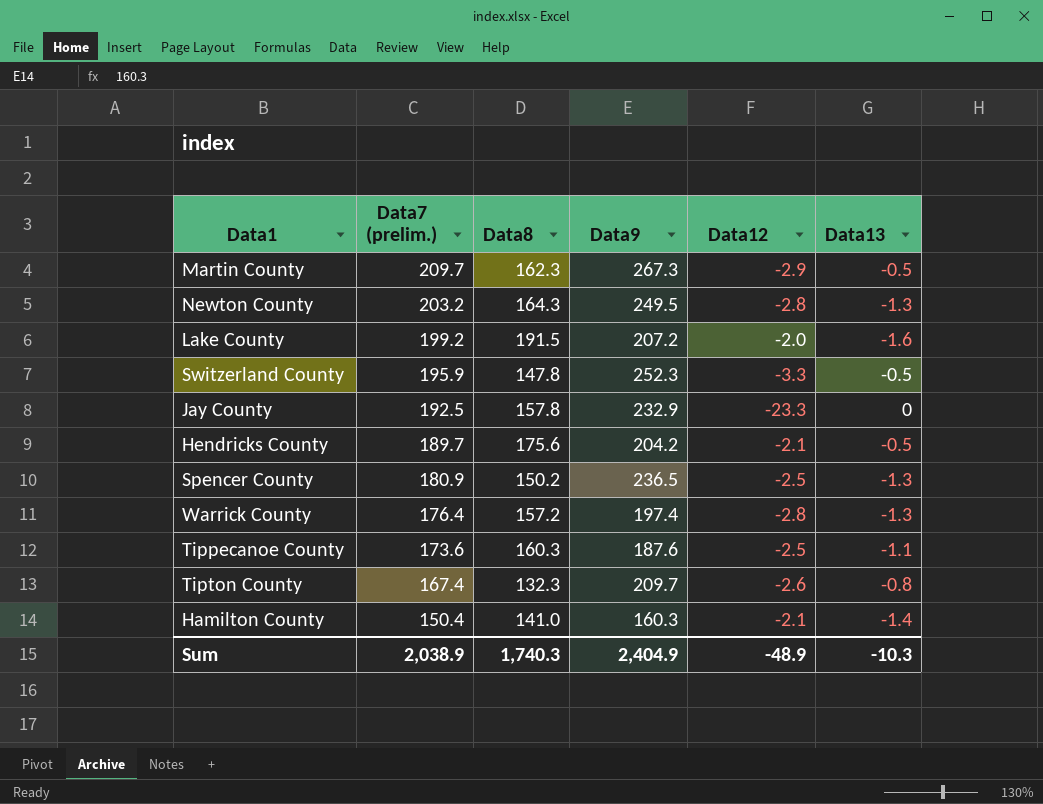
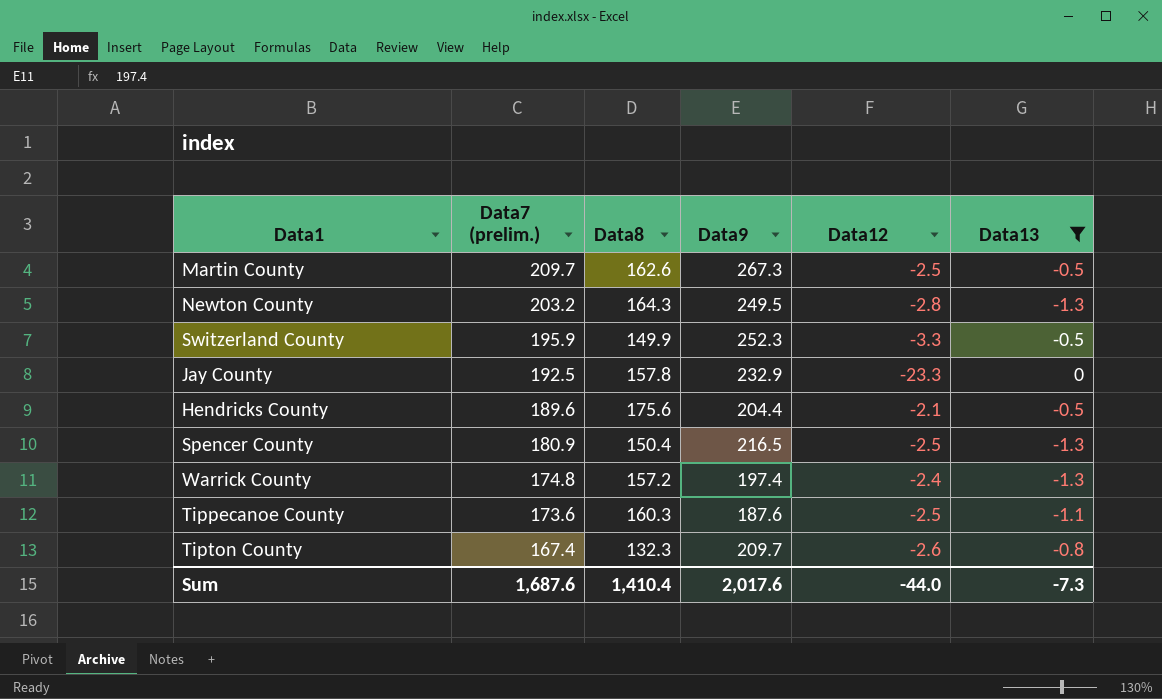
filter: none -> Data13 >= -1.3
Martin County | Data8: 162.3 -> 162.6
Martin County | Data12: -2.9 -> -2.5
Switzerland County | Data8: 147.8 -> 149.9
Hendricks County | Data7 (prelim.): 189.7 -> 189.6
Hendricks County | Data9: 204.2 -> 204.4
Spencer County | Data8: 150.2 -> 150.4
Spencer County | Data9: 236.5 -> 216.5
Warrick County | Data7 (prelim.): 176.4 -> 174.8
Warrick County | Data12: -2.8 -> -2.4
Sum | Data7 (prelim.): 2,038.9 -> 1,687.6
Sum | Data8: 1,740.3 -> 1,410.4
Sum | Data9: 2,404.9 -> 2,017.6
Sum | Data12: -48.9 -> -44.0
Sum | Data13: -10.3 -> -7.3

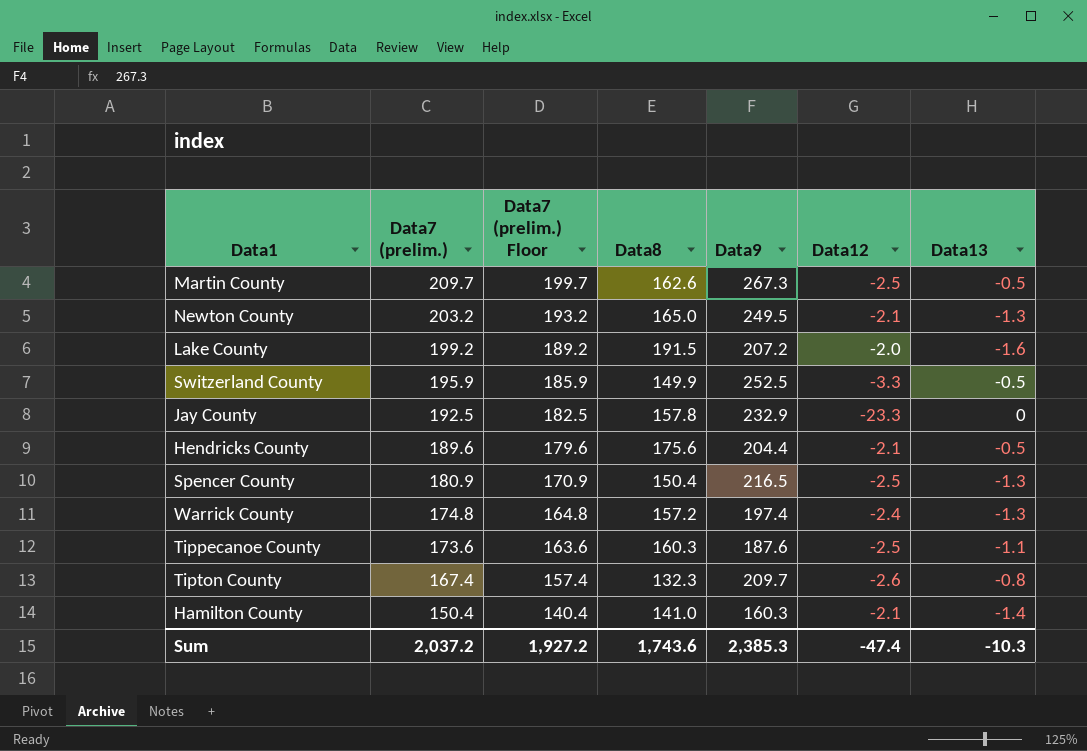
filter: Data13 >= -1.3 -> none
column Data7 (prelim.) Floor | formula: none -> [Data7 (prelim.)] - 10
Newton County | Data8: 164.3 -> 165.0
Newton County | Data12: -2.8 -> -2.1
Switzerland County | Data9: 252.3 -> 252.5
Sum | Data7 (prelim.): 1,687.6 -> 2,037.2
Sum | Data8: 1,410.4 -> 1,743.6
Sum | Data9: 2,017.6 -> 2,385.3
Sum | Data12: -44.0 -> -47.4
Sum | Data13: -7.3 -> -10.3

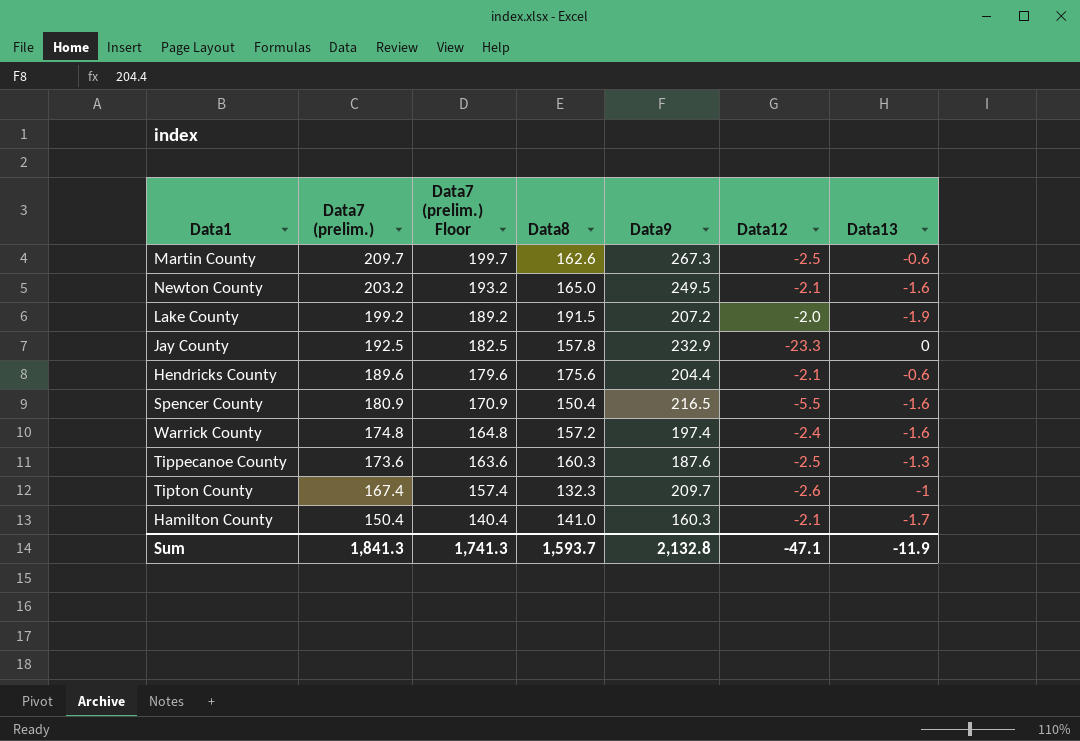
row Switzerland County: 195.9 | 185.9 | 149.9 | 252.5 | -3.3 | -0.5 -> none
Martin County | Data13: -0.5 -> -0.6
Newton County | Data13: -1.3 -> -1.6
Lake County | Data13: -1.6 -> -1.9
Hendricks County | Data13: -0.5 -> -0.6
Spencer County | Data12: -2.5 -> -5.5
Spencer County | Data13: -1.3 -> -1.6
Warrick County | Data13: -1.3 -> -1.6
Tippecanoe County | Data13: -1.1 -> -1.3
Tipton County | Data13: -0.8 -> -1
Hamilton County | Data13: -1.4 -> -1.7
Sum | Data7 (prelim.): 2,037.2 -> 1,841.3
Sum | Data7 (prelim.) Floor: 1,927.2 -> 1,741.3
Sum | Data8: 1,743.6 -> 1,593.7
Sum | Data9: 2,385.3 -> 2,132.8
Sum | Data12: -47.4 -> -47.1
Sum | Data13: -10.3 -> -11.9

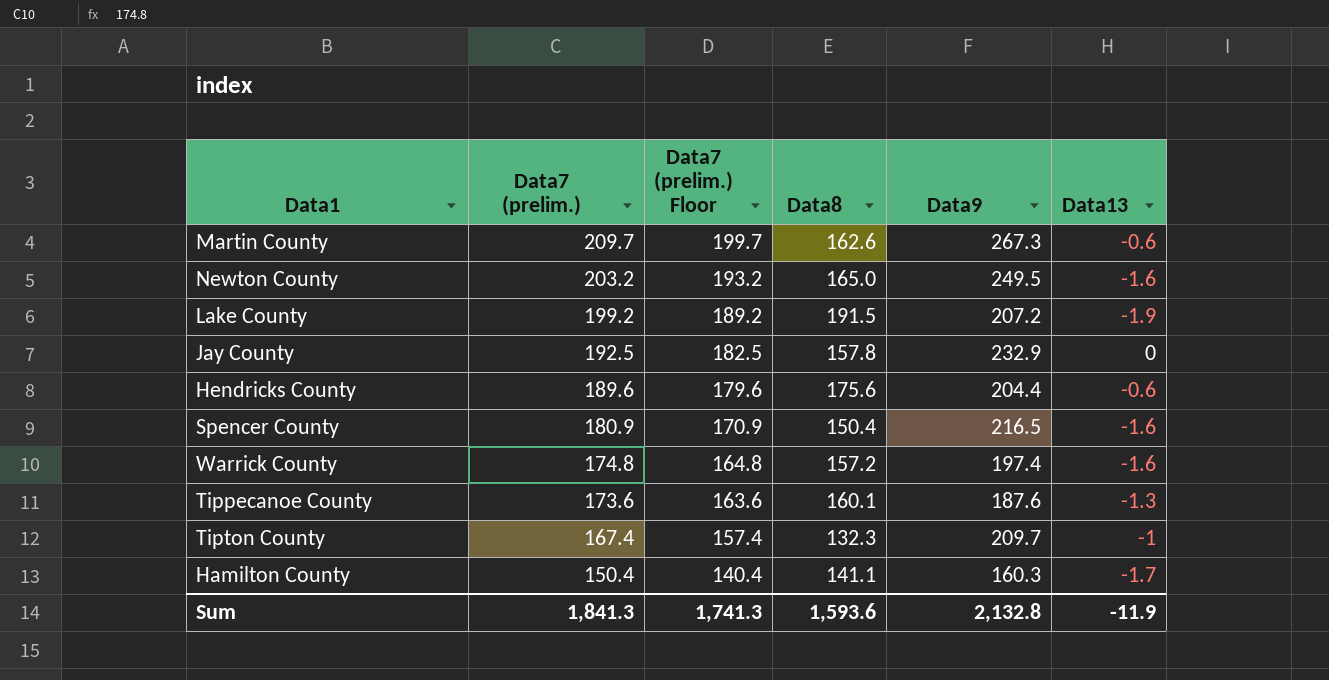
column Data12 | position: 6 -> none
Tippecanoe County | Data8: 160.3 -> 160.1
Hamilton County | Data8: 141.0 -> 141.1
Sum | Data8: 1,593.7 -> 1,593.6

